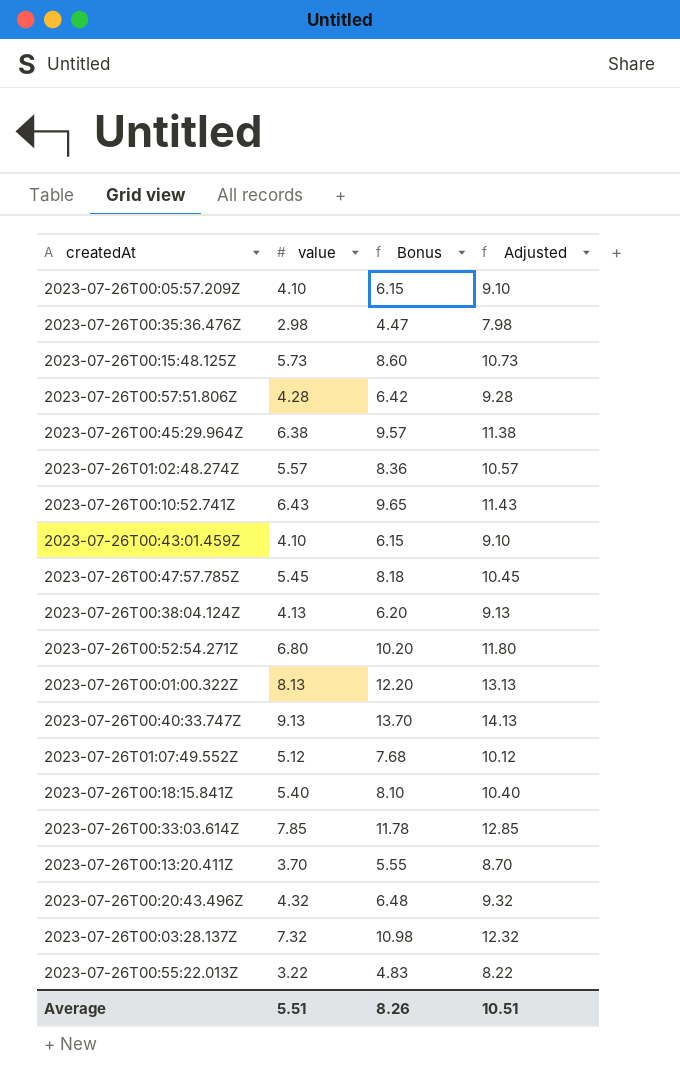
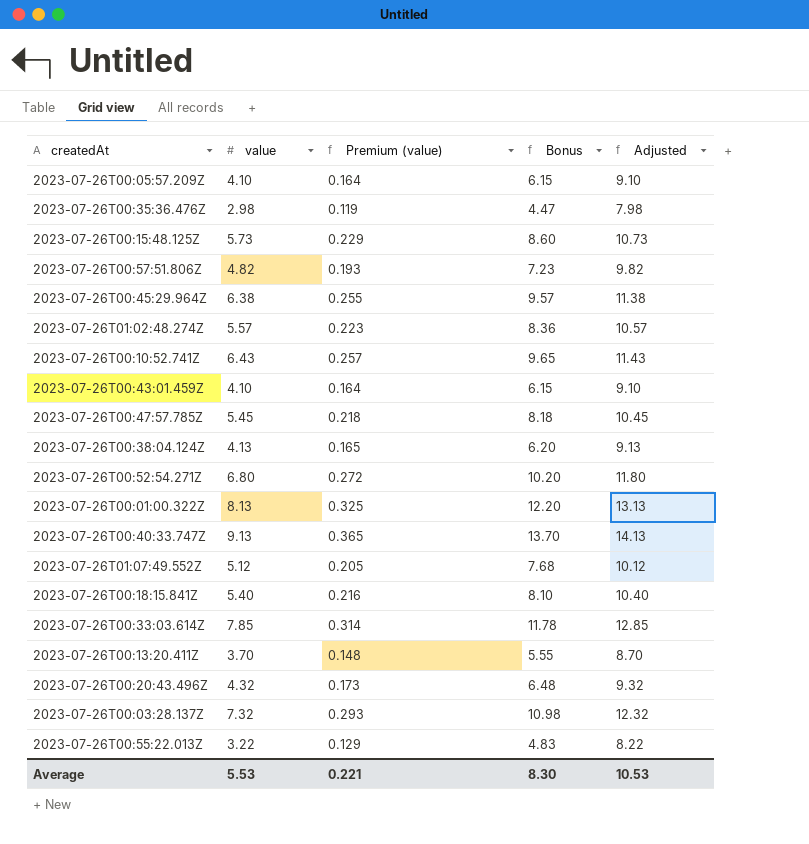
column Premium (value) | formula: none -> [value] * 0.04
2023-07-26T00:57:51.806Z | value: 4.28 -> 4.82
2023-07-26T00:57:51.806Z | Bonus: 6.42 -> 7.23
2023-07-26T00:57:51.806Z | Adjusted: 9.28 -> 9.82
Average | value: 5.51 -> 5.53
Average | Bonus: 8.26 -> 8.30
Average | Adjusted: 10.51 -> 10.53

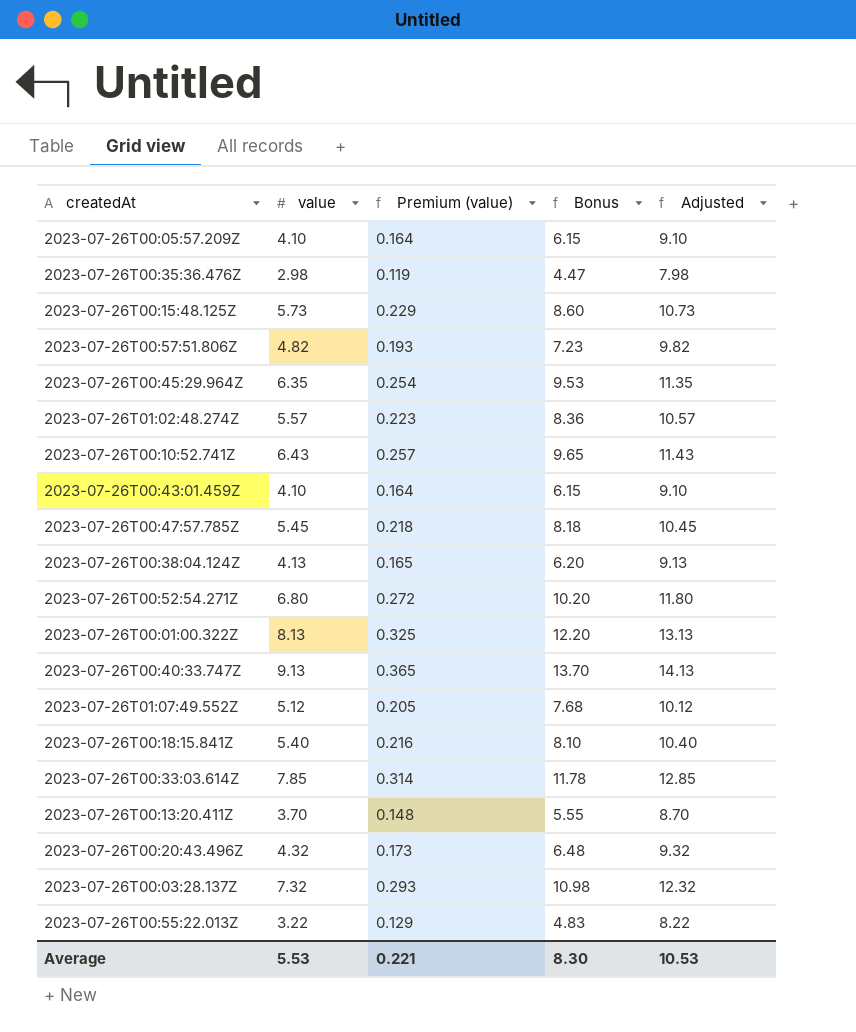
2023-07-26T00:45:29.964Z | value: 6.38 -> 6.35
2023-07-26T00:45:29.964Z | Premium (value): 0.255 -> 0.254
2023-07-26T00:45:29.964Z | Bonus: 9.57 -> 9.53
2023-07-26T00:45:29.964Z | Adjusted: 11.38 -> 11.35

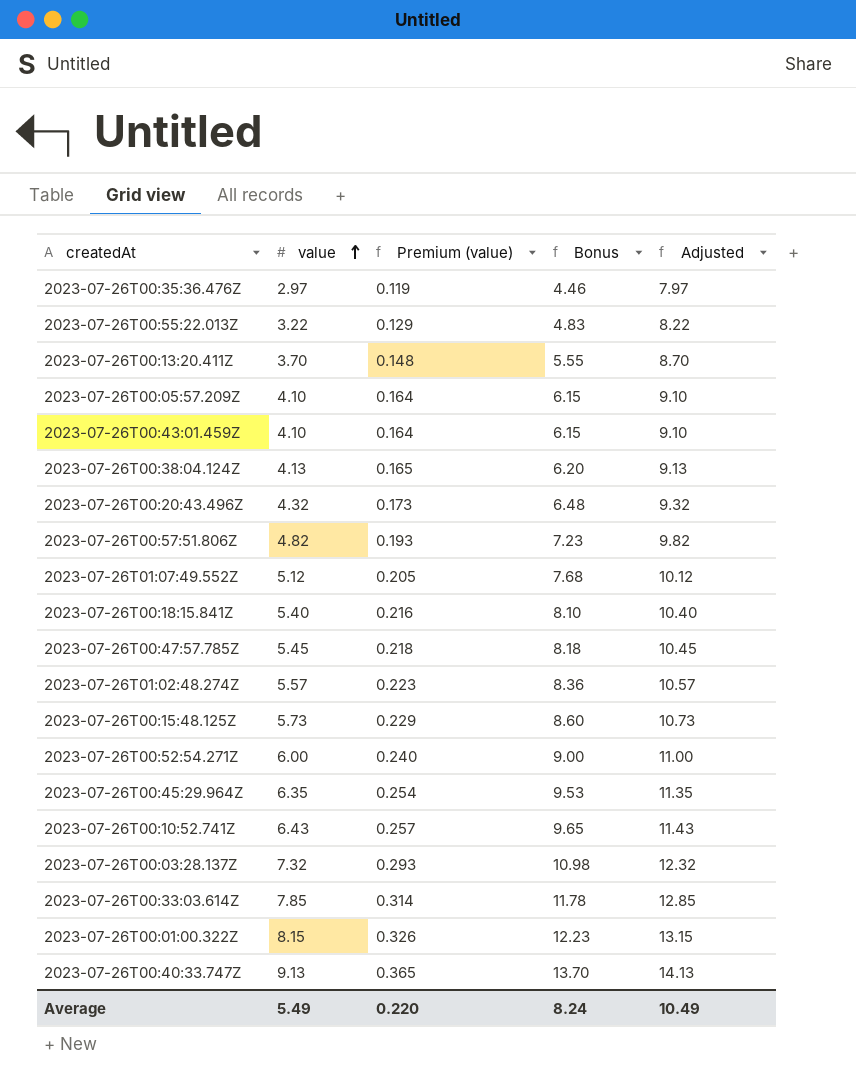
row order: none -> value ascending
2023-07-26T00:35:36.476Z | value: 2.98 -> 2.97
2023-07-26T00:35:36.476Z | Bonus: 4.47 -> 4.46
2023-07-26T00:35:36.476Z | Adjusted: 7.98 -> 7.97
2023-07-26T00:52:54.271Z | value: 6.80 -> 6.00
2023-07-26T00:52:54.271Z | Premium (value): 0.272 -> 0.240
2023-07-26T00:52:54.271Z | Bonus: 10.20 -> 9.00
2023-07-26T00:52:54.271Z | Adjusted: 11.80 -> 11.00
2023-07-26T00:01:00.322Z | value: 8.13 -> 8.15
2023-07-26T00:01:00.322Z | Premium (value): 0.325 -> 0.326
2023-07-26T00:01:00.322Z | Bonus: 12.20 -> 12.23
2023-07-26T00:01:00.322Z | Adjusted: 13.13 -> 13.15
Average | value: 5.53 -> 5.49
Average | Premium (value): 0.221 -> 0.220
Average | Bonus: 8.30 -> 8.24
Average | Adjusted: 10.53 -> 10.49

